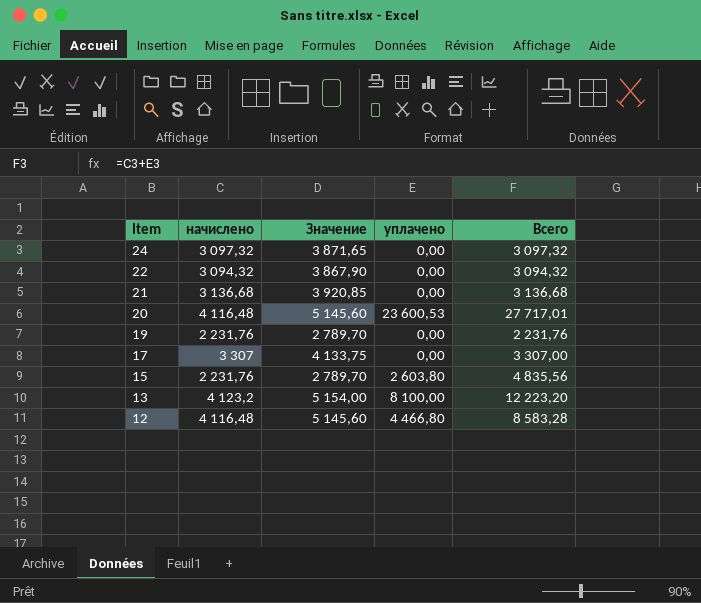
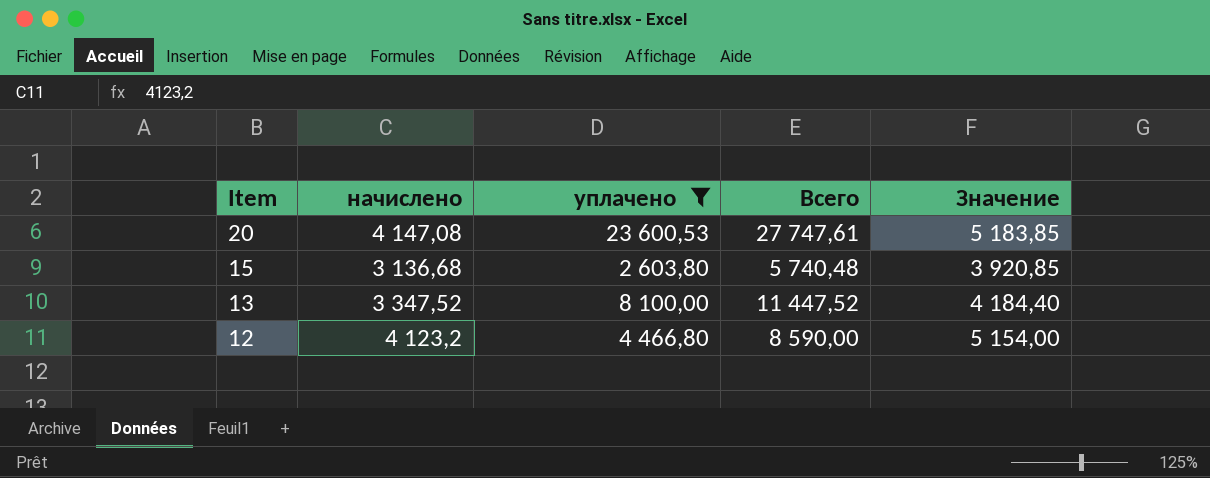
filter: none -> уплачено != 0,00
column Значение | position: 3 -> 5
20 | начислено: 4 116,48 -> 4 147,08
20 | Всего: 27 717,01 -> 27 747,61
20 | Значение: 5 145,60 -> 5 183,85
15 | начислено: 2 231,76 -> 3 136,68
15 | Всего: 4 835,56 -> 5 740,48
15 | Значение: 2 789,70 -> 3 920,85
13 | начислено: 4 123,2 -> 3 347,52
13 | Всего: 12 223,20 -> 11 447,52
13 | Значение: 5 154,00 -> 4 184,40
12 | начислено: 4 116,48 -> 4 123,2
12 | Всего: 8 583,28 -> 8 590,00
12 | Значение: 5 145,60 -> 5 154,00

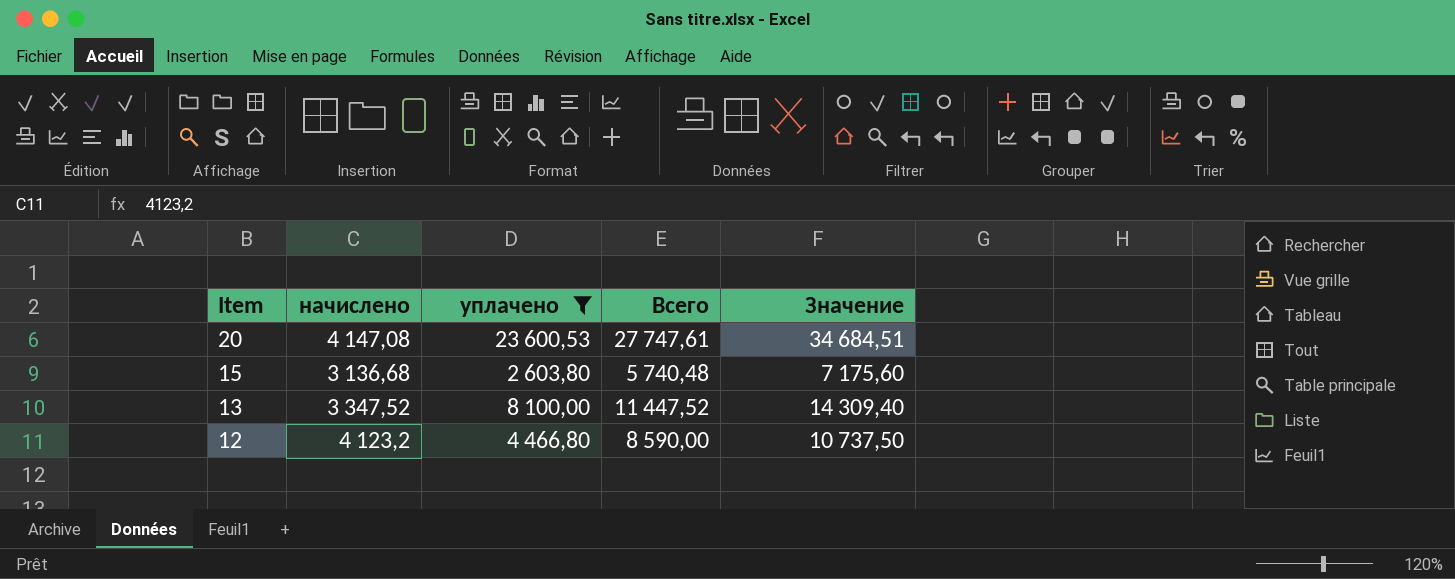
column Значение | formula: [начислено] * 1,25 -> [Всего] * 1,25

